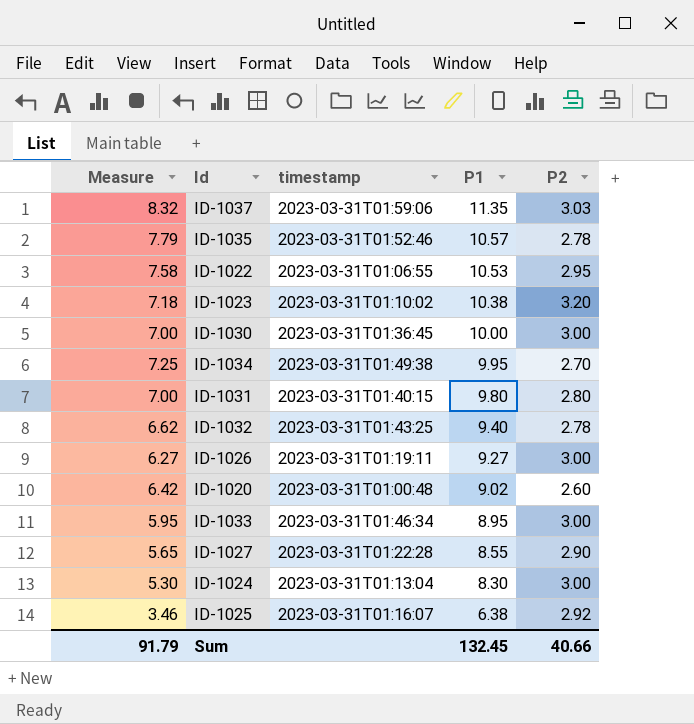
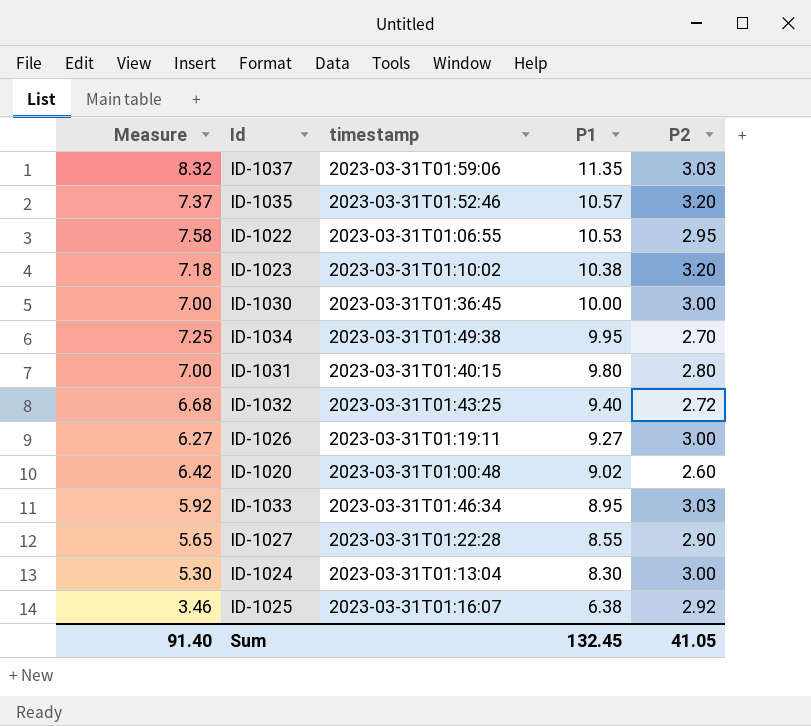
ID-1035 | Measure: 7.79 -> 7.37
ID-1035 | P2: 2.78 -> 3.20
ID-1032 | Measure: 6.62 -> 6.68
ID-1032 | P2: 2.78 -> 2.72
ID-1033 | Measure: 5.95 -> 5.92
ID-1033 | P2: 3.00 -> 3.03
Sum | Measure: 91.79 -> 91.40
Sum | P2: 40.66 -> 41.05

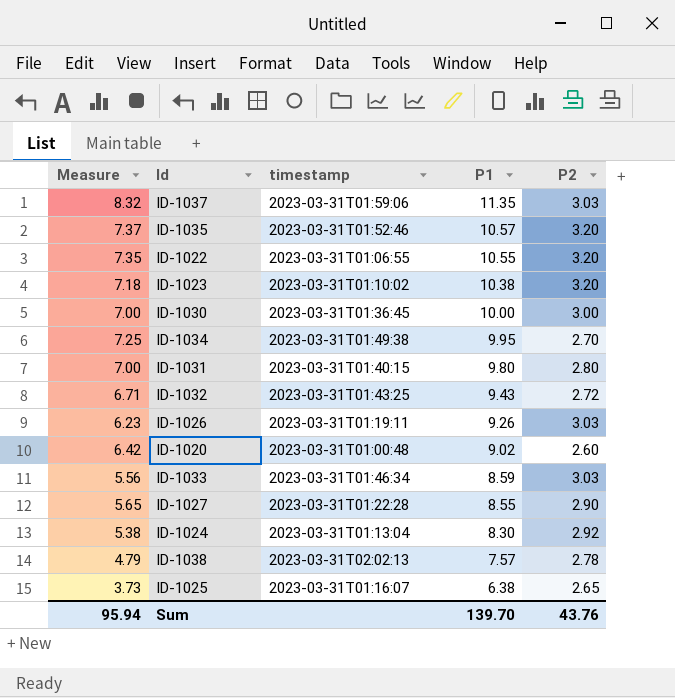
ID-1022 | Measure: 7.58 -> 7.35
ID-1022 | P1: 10.53 -> 10.55
ID-1022 | P2: 2.95 -> 3.20
ID-1032 | Measure: 6.68 -> 6.71
ID-1032 | P1: 9.40 -> 9.43
ID-1026 | Measure: 6.27 -> 6.23
ID-1026 | P1: 9.27 -> 9.26
ID-1026 | P2: 3.00 -> 3.03
ID-1033 | Measure: 5.92 -> 5.56
ID-1033 | P1: 8.95 -> 8.59
ID-1024 | Measure: 5.30 -> 5.38
ID-1024 | P2: 3.00 -> 2.92
row ID-1038: none -> 4.79 | 2023-03-31T02:02:13 | 7.57 | 2.78
ID-1025 | Measure: 3.46 -> 3.73
ID-1025 | P2: 2.92 -> 2.65
Sum | Measure: 91.40 -> 95.94
Sum | P1: 132.45 -> 139.70
Sum | P2: 41.05 -> 43.76

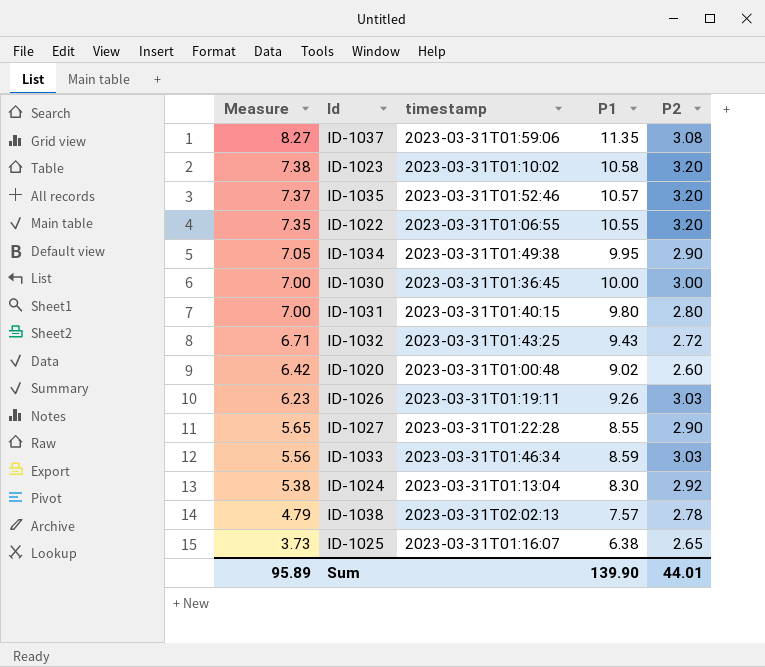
row order: P1 descending -> Measure descending
ID-1037 | Measure: 8.32 -> 8.27
ID-1037 | P2: 3.03 -> 3.08
ID-1023 | Measure: 7.18 -> 7.38
ID-1023 | P1: 10.38 -> 10.58
ID-1034 | Measure: 7.25 -> 7.05
ID-1034 | P2: 2.70 -> 2.90
Sum | Measure: 95.94 -> 95.89
Sum | P1: 139.70 -> 139.90
Sum | P2: 43.76 -> 44.01

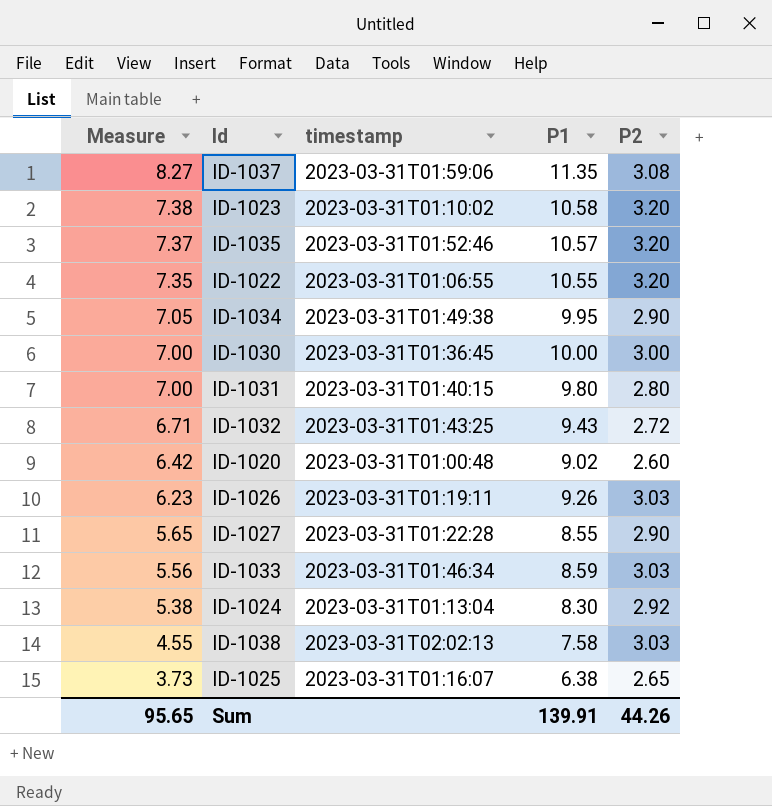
ID-1038 | Measure: 4.79 -> 4.55
ID-1038 | P1: 7.57 -> 7.58
ID-1038 | P2: 2.78 -> 3.03
Sum | Measure: 95.89 -> 95.65
Sum | P1: 139.90 -> 139.91
Sum | P2: 44.01 -> 44.26

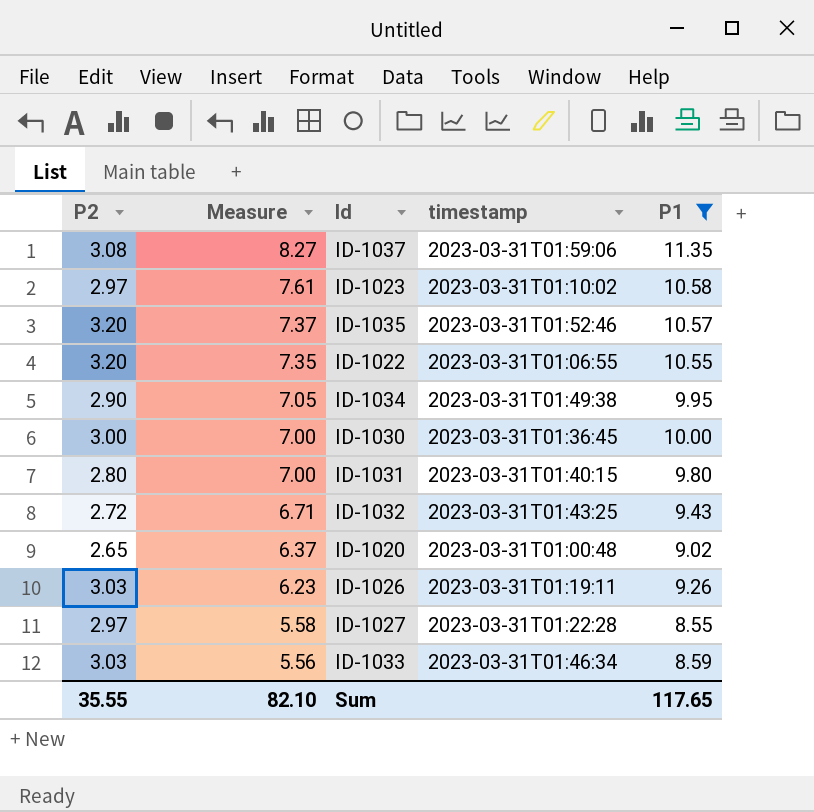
filter: none -> P1 >= 8.55
column P2 | position: 5 -> 1
ID-1023 | P2: 3.20 -> 2.97
ID-1023 | Measure: 7.38 -> 7.61
ID-1020 | P2: 2.60 -> 2.65
ID-1020 | Measure: 6.42 -> 6.37
ID-1027 | P2: 2.90 -> 2.97
ID-1027 | Measure: 5.65 -> 5.58
Sum | P2: 44.26 -> 35.55
Sum | Measure: 95.65 -> 82.10
Sum | P1: 139.91 -> 117.65

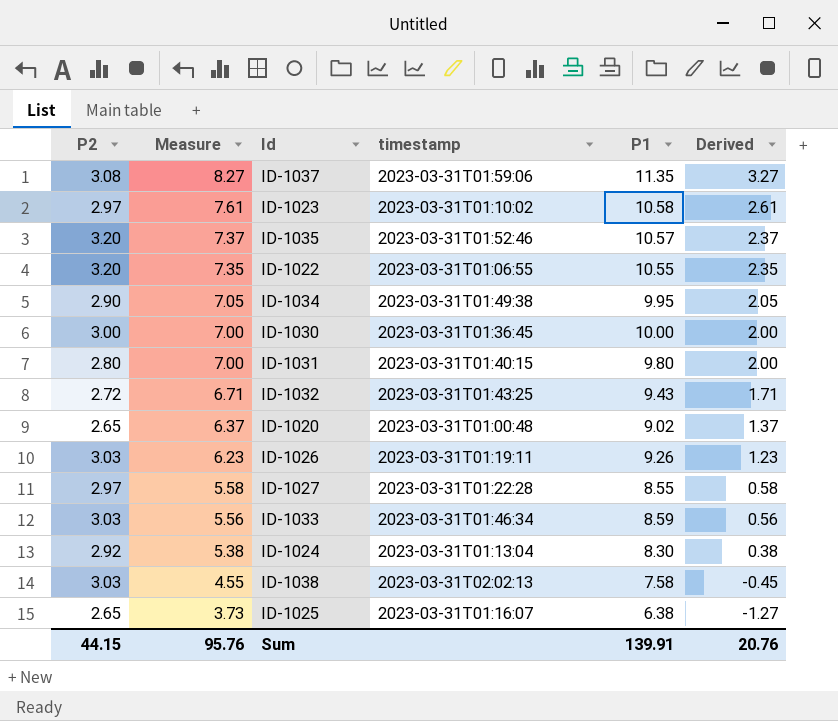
filter: P1 >= 8.55 -> none
column Derived | formula: none -> [Measure] - 5
Sum | P2: 35.55 -> 44.15
Sum | Measure: 82.10 -> 95.76
Sum | P1: 117.65 -> 139.91

